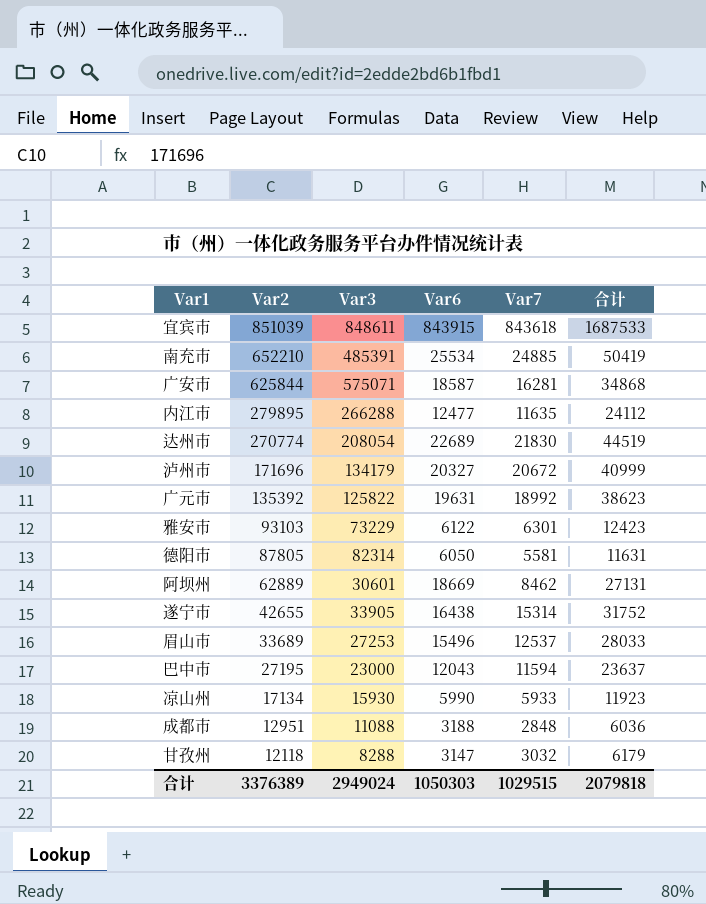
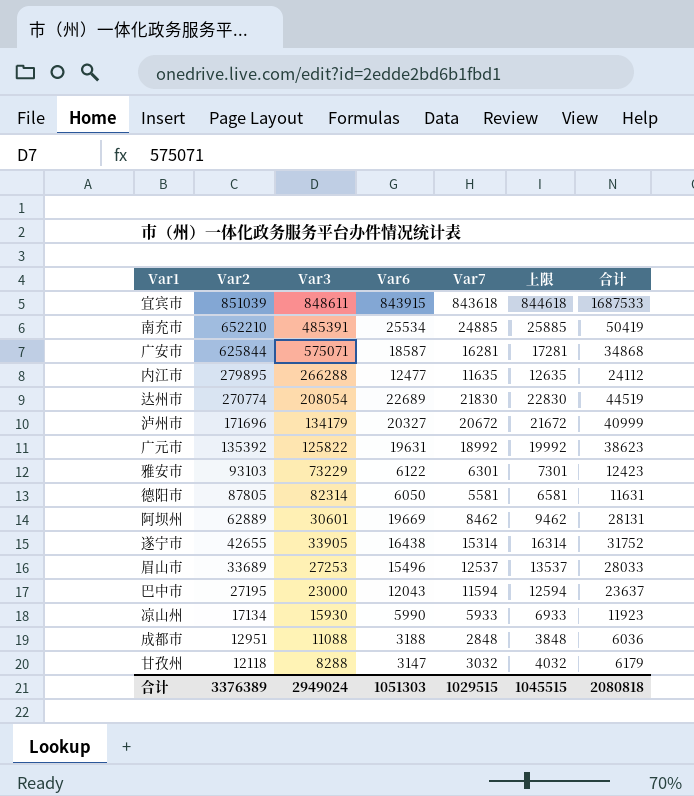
column 上限 | formula: none -> [Var7] + 1000
阿坝州 | Var6: 18669 -> 19669
阿坝州 | 合计: 27131 -> 28131
合计 | Var6: 1050303 -> 1051303
合计 | 合计: 2079818 -> 2080818

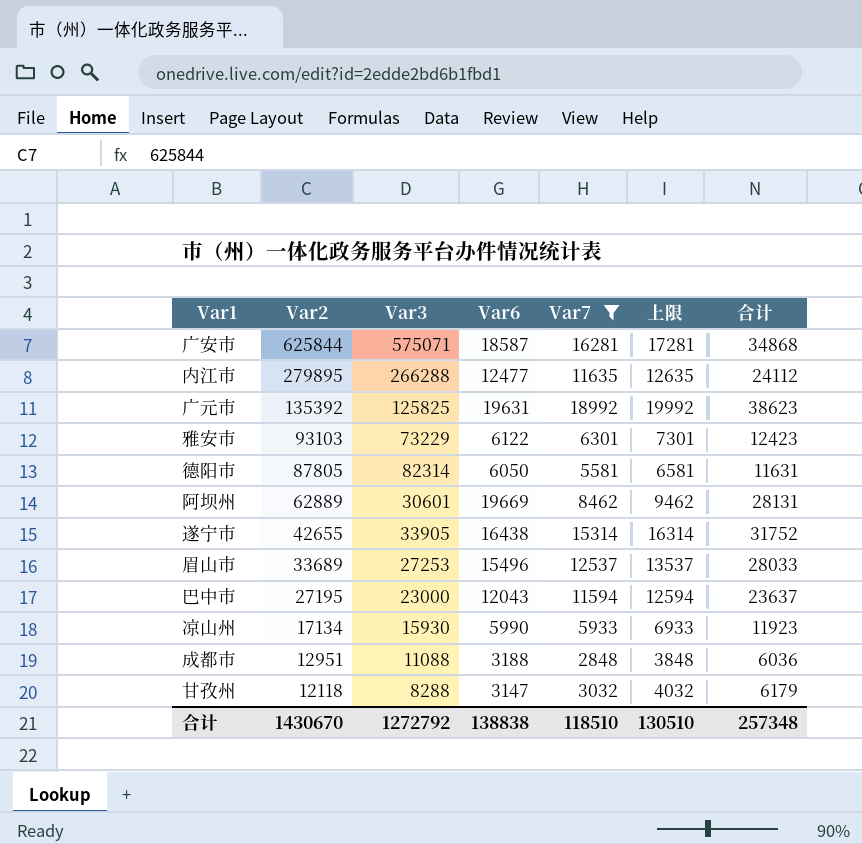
filter: none -> Var7 <= 18992
广元市 | Var3: 125822 -> 125825
合计 | Var2: 3376389 -> 1430670
合计 | Var3: 2949024 -> 1272792
合计 | Var6: 1051303 -> 138838
合计 | Var7: 1029515 -> 118510
合计 | 上限: 1045515 -> 130510
合计 | 合计: 2080818 -> 257348

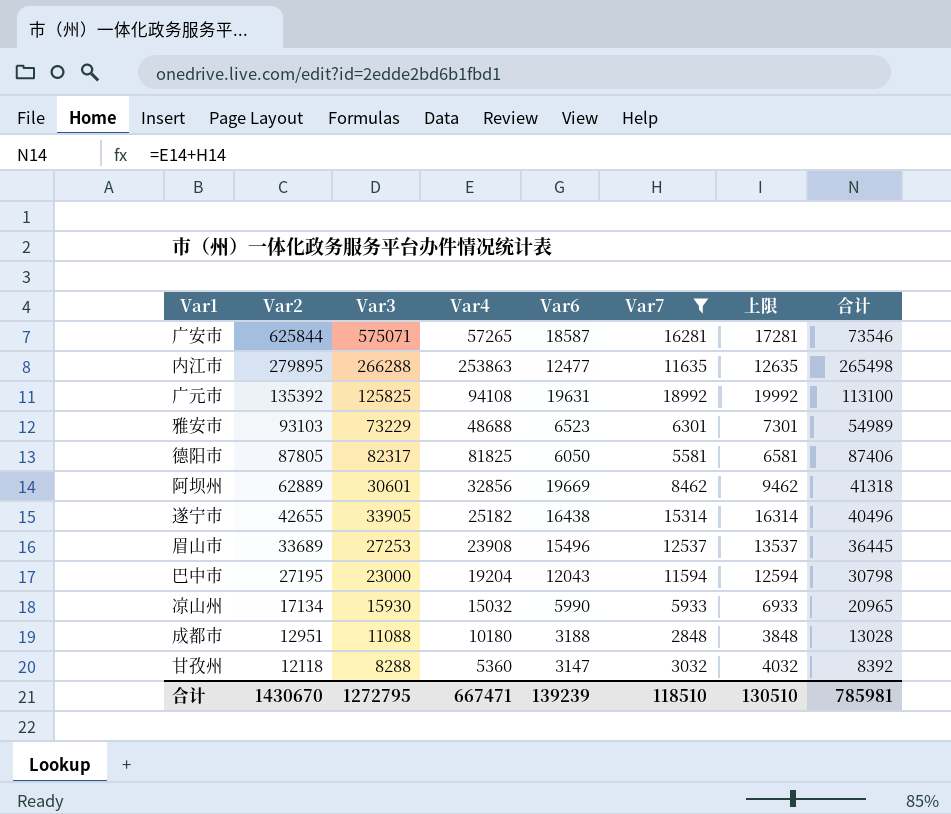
column Var4 | position: none -> 4
column 合计 | formula: [Var6] + [Var7] -> [Var4] + [Var7]
雅安市 | Var6: 6122 -> 6523
德阳市 | Var3: 82314 -> 82317
合计 | Var3: 1272792 -> 1272795
合计 | Var6: 138838 -> 139239
合计 | 合计: 257348 -> 785981

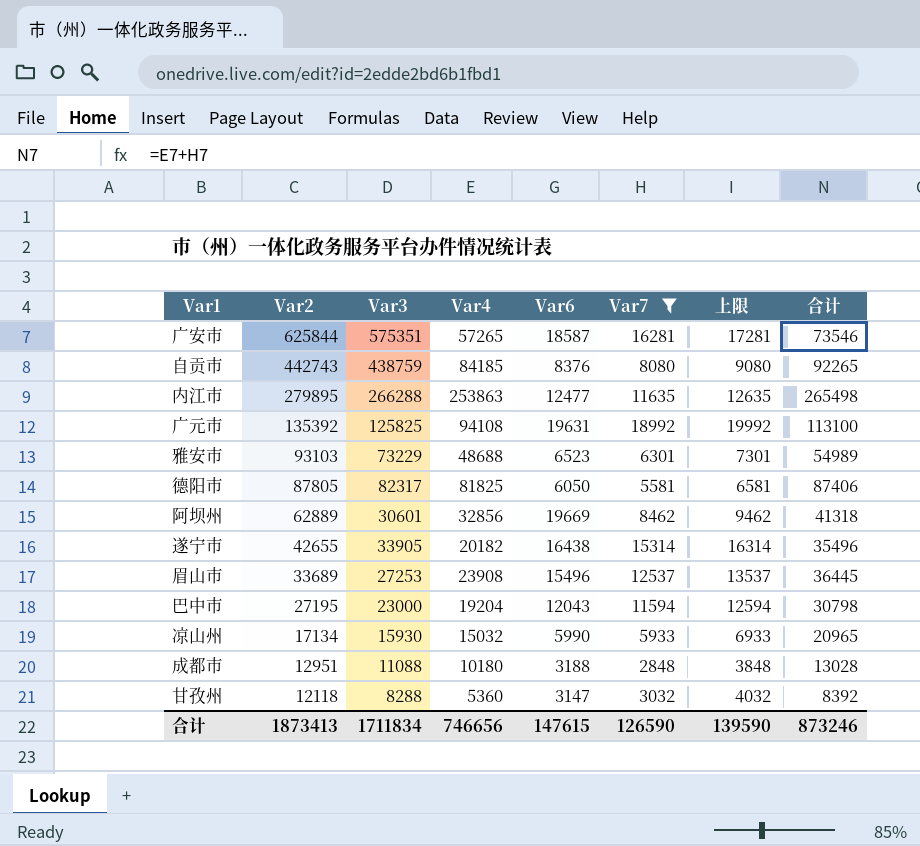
广安市 | Var3: 575071 -> 575351
row 自贡市: none -> 442743 | 438759 | 84185 | 8376 | 8080 | 9080 | 92265
遂宁市 | Var4: 25182 -> 20182
遂宁市 | 合计: 40496 -> 35496
合计 | Var2: 1430670 -> 1873413
合计 | Var3: 1272795 -> 1711834
合计 | Var4: 667471 -> 746656
合计 | Var6: 139239 -> 147615
合计 | Var7: 118510 -> 126590
合计 | 上限: 130510 -> 139590
合计 | 合计: 785981 -> 873246

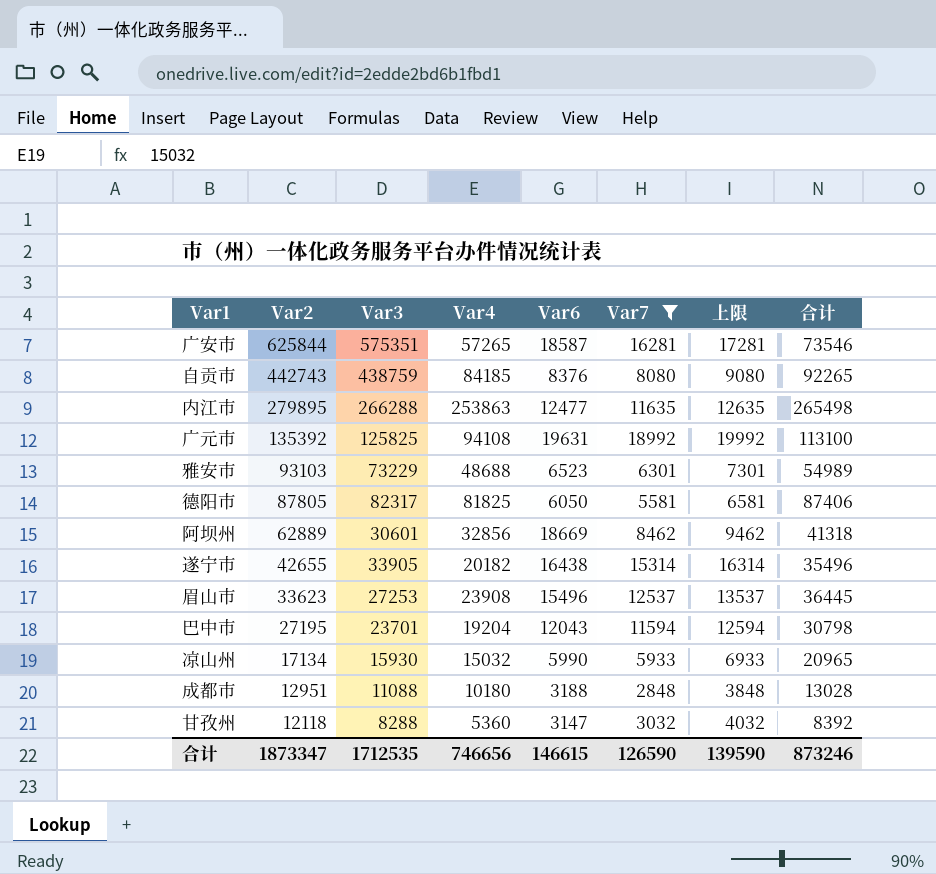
阿坝州 | Var6: 19669 -> 18669
眉山市 | Var2: 33689 -> 33623
巴中市 | Var3: 23000 -> 23701
合计 | Var2: 1873413 -> 1873347
合计 | Var3: 1711834 -> 1712535
合计 | Var6: 147615 -> 146615

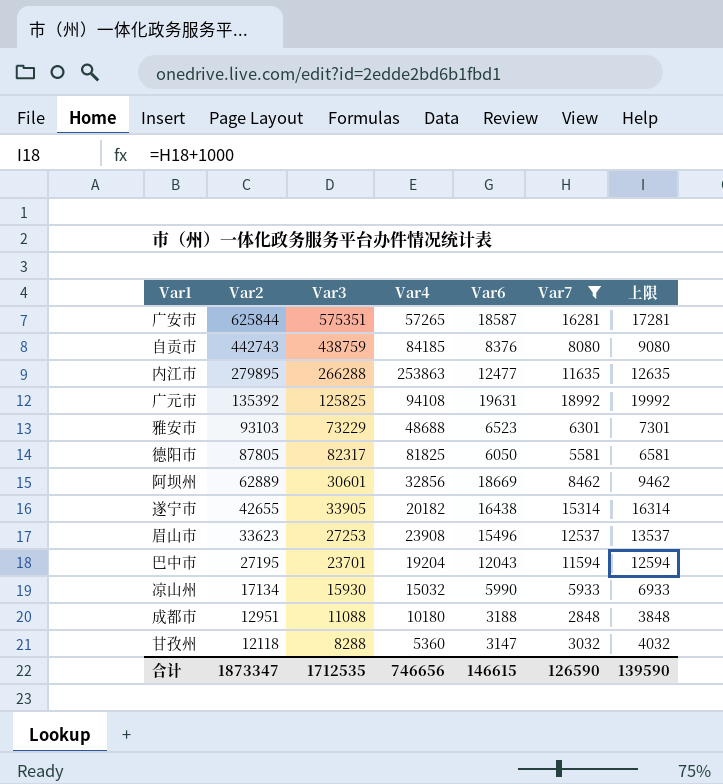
column 合计 | formula: [Var4] + [Var7] -> none

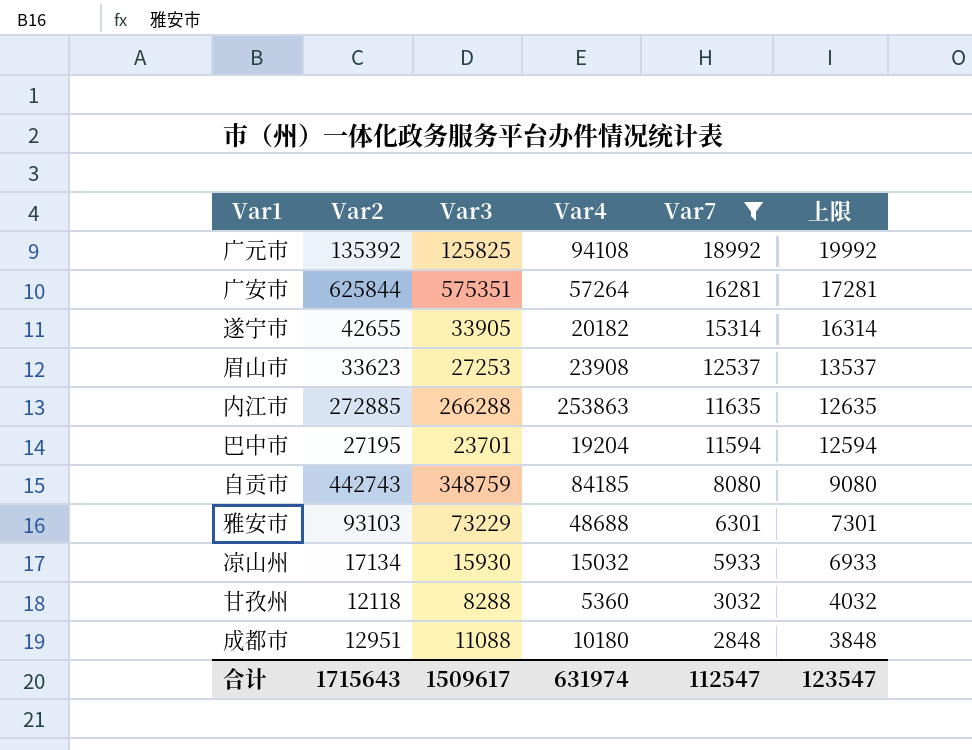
row order: Var2 descending -> Var7 descending
column Var6 | position: 5 -> none
row 德阳市: 87805 | 82317 | 81825 | 6050 | 5581 | 6581 -> none
row 阿坝州: 62889 | 30601 | 32856 | 18669 | 8462 | 9462 -> none
广安市 | Var4: 57265 -> 57264
内江市 | Var2: 279895 -> 272885
自贡市 | Var3: 438759 -> 348759
合计 | Var2: 1873347 -> 1715643
合计 | Var3: 1712535 -> 1509617
合计 | Var4: 746656 -> 631974
合计 | Var7: 126590 -> 112547
合计 | 上限: 139590 -> 123547

